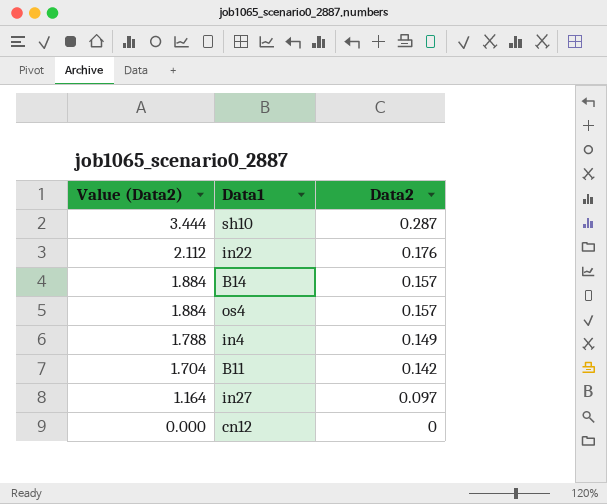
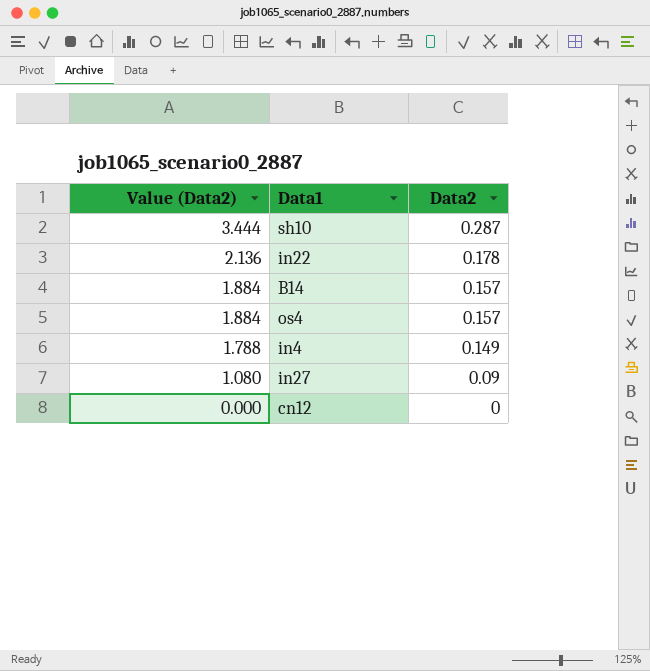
row B11: 1.704 | 0.142 -> none
in22 | Value (Data2): 2.112 -> 2.136
in22 | Data2: 0.176 -> 0.178
in27 | Value (Data2): 1.164 -> 1.080
in27 | Data2: 0.097 -> 0.09

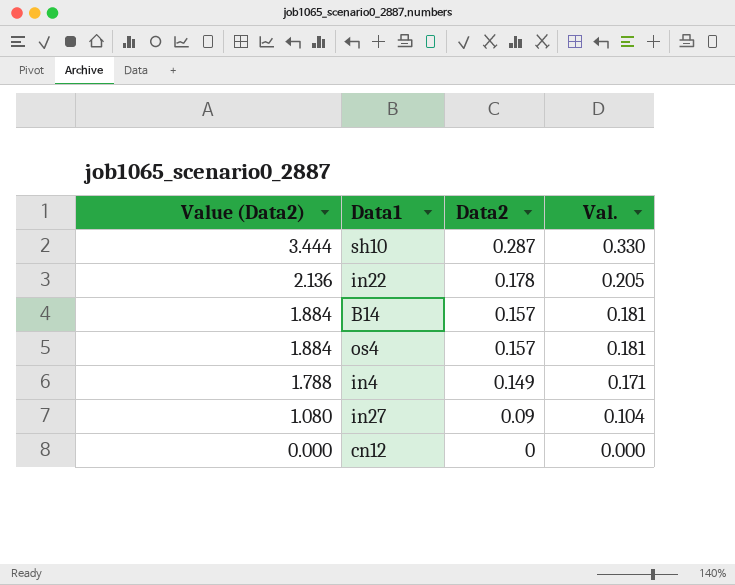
column Val. | formula: none -> [Data2] * 1.15

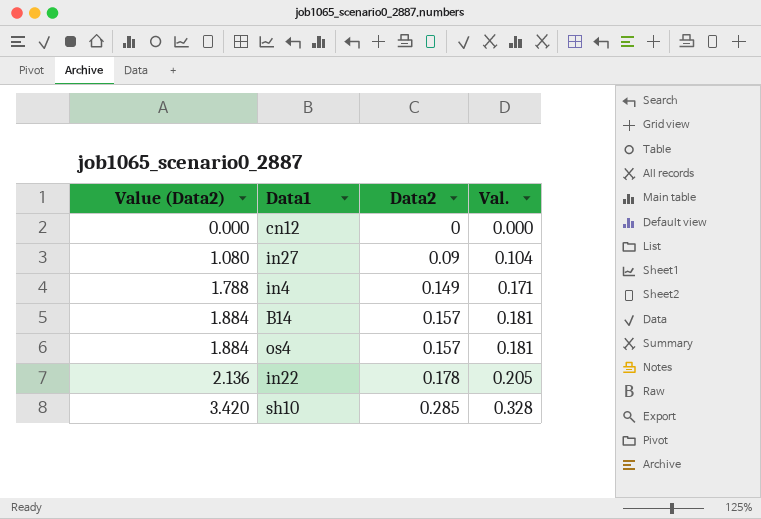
row order: Value (Data2) descending -> Value (Data2) ascending
sh10 | Value (Data2): 3.444 -> 3.420
sh10 | Data2: 0.287 -> 0.285
sh10 | Val.: 0.330 -> 0.328

